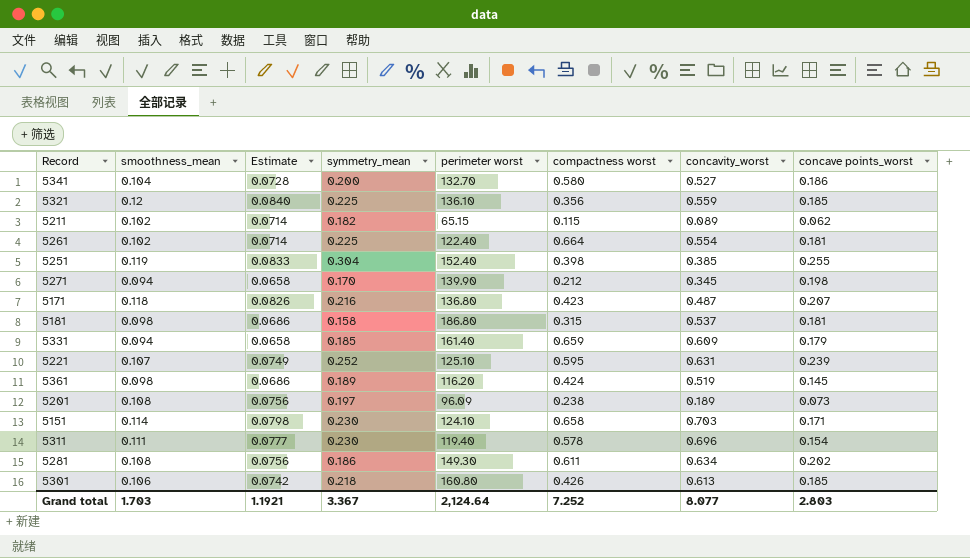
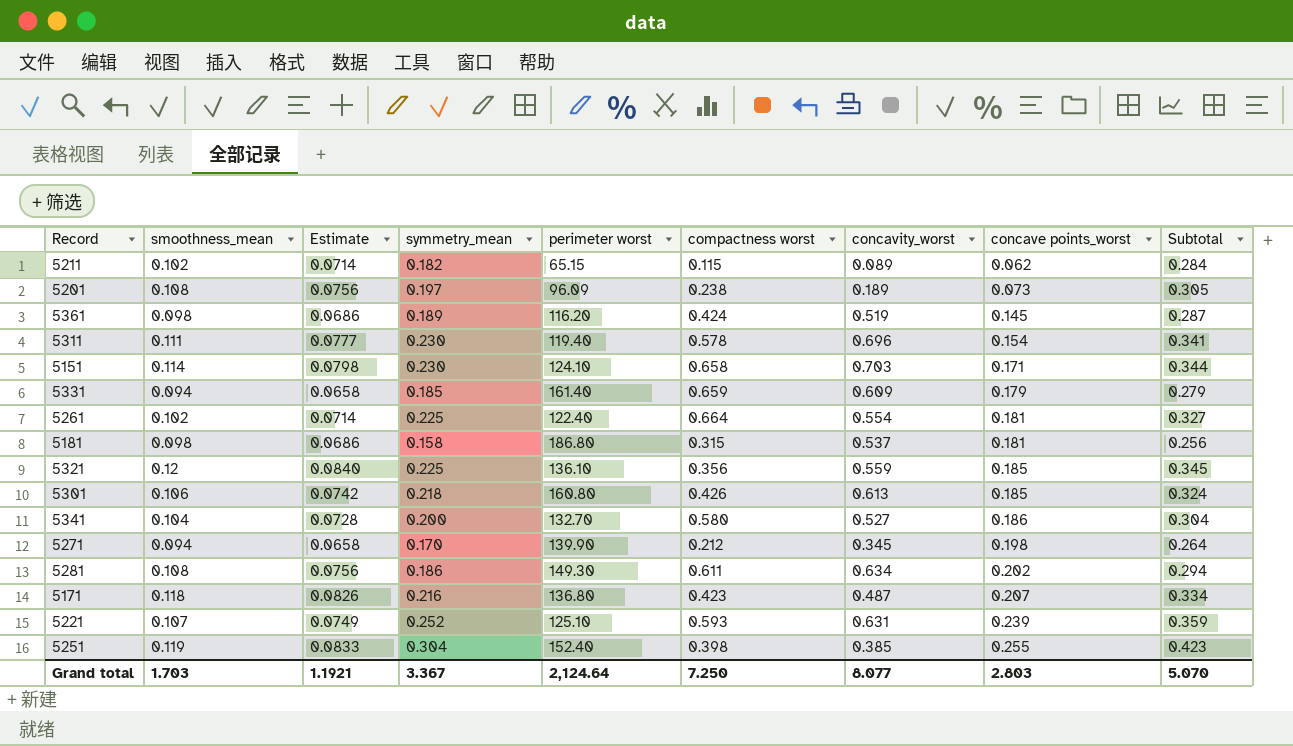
row order: none -> concave points_worst ascending
column Subtotal | formula: none -> [smoothness_mean] + [symmetry_mean]
5221 | compactness worst: 0.595 -> 0.593
Grand total | compactness worst: 7.252 -> 7.250

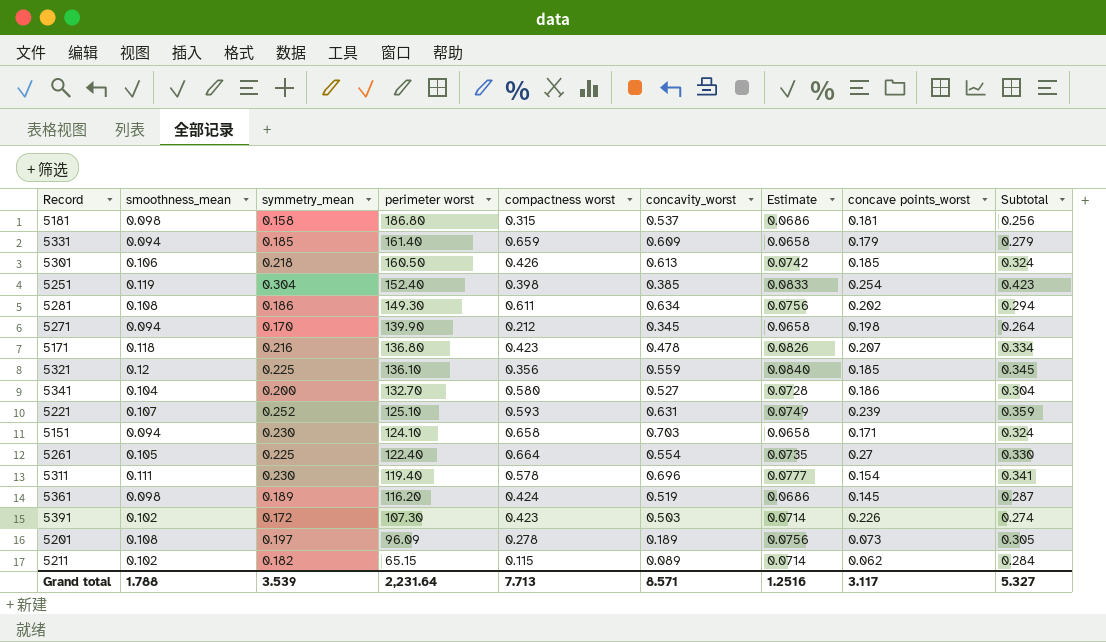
row order: concave points_worst ascending -> perimeter worst descending
column Estimate | position: 3 -> 7
5301 | perimeter worst: 160.80 -> 160.50
5251 | concave points_worst: 0.255 -> 0.254
5171 | concavity_worst: 0.487 -> 0.478
5151 | smoothness_mean: 0.114 -> 0.094
5151 | Estimate: 0.0798 -> 0.0658
5151 | Subtotal: 0.344 -> 0.324
5261 | smoothness_mean: 0.102 -> 0.105
5261 | Estimate: 0.0714 -> 0.0735
5261 | concave points_worst: 0.181 -> 0.27
5261 | Subtotal: 0.327 -> 0.330
row 5391: none -> 0.102 | 0.172 | 107.30 | 0.423 | 0.503 | 0.0714 | 0.226 | 0.274
5201 | compactness worst: 0.238 -> 0.278
Grand total | smoothness_mean: 1.703 -> 1.788
Grand total | symmetry_mean: 3.367 -> 3.539
Grand total | perimeter worst: 2,124.64 -> 2,231.64
Grand total | compactness worst: 7.250 -> 7.713
Grand total | concavity_worst: 8.077 -> 8.571
Grand total | Estimate: 1.1921 -> 1.2516
Grand total | concave points_worst: 2.803 -> 3.117
Grand total | Subtotal: 5.070 -> 5.327

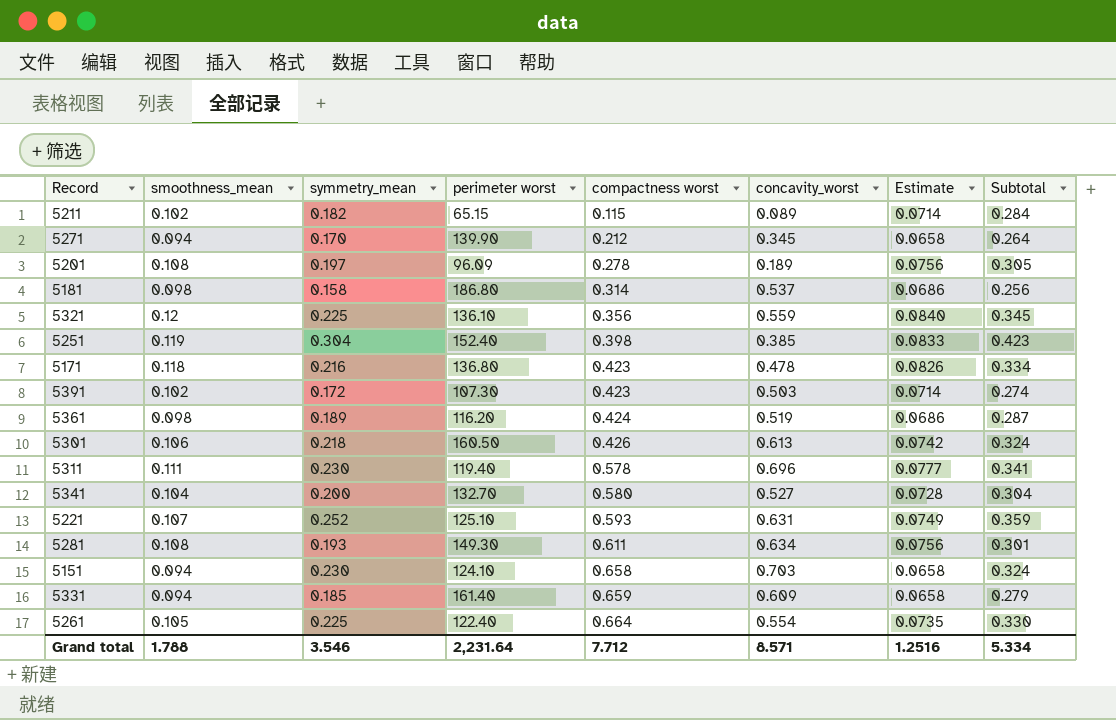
row order: perimeter worst descending -> compactness worst ascending
column concave points_worst | position: 8 -> none
5181 | compactness worst: 0.315 -> 0.314
5281 | symmetry_mean: 0.186 -> 0.193
5281 | Subtotal: 0.294 -> 0.301
Grand total | symmetry_mean: 3.539 -> 3.546
Grand total | compactness worst: 7.713 -> 7.712
Grand total | Subtotal: 5.327 -> 5.334

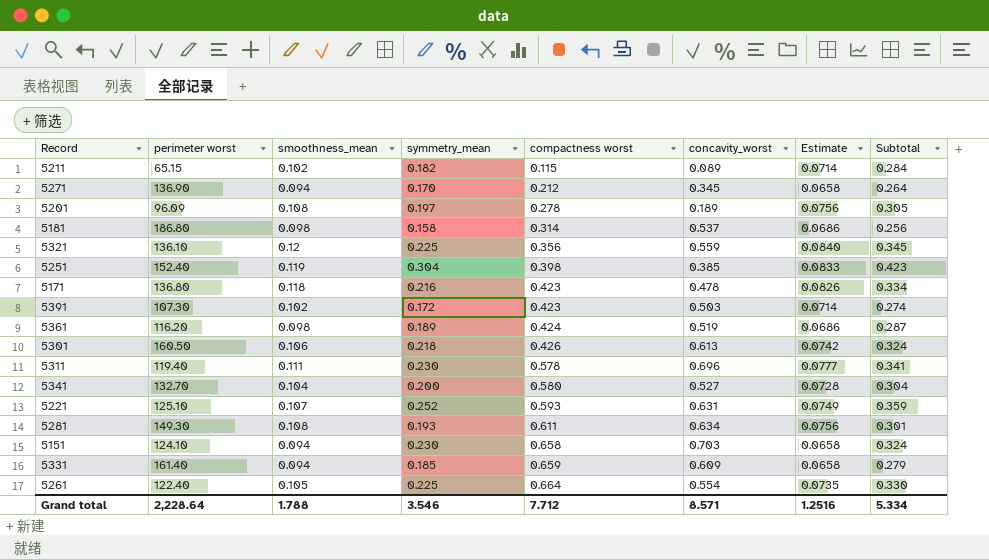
column perimeter worst | position: 4 -> 2
5271 | perimeter worst: 139.90 -> 136.90
Grand total | perimeter worst: 2,231.64 -> 2,228.64

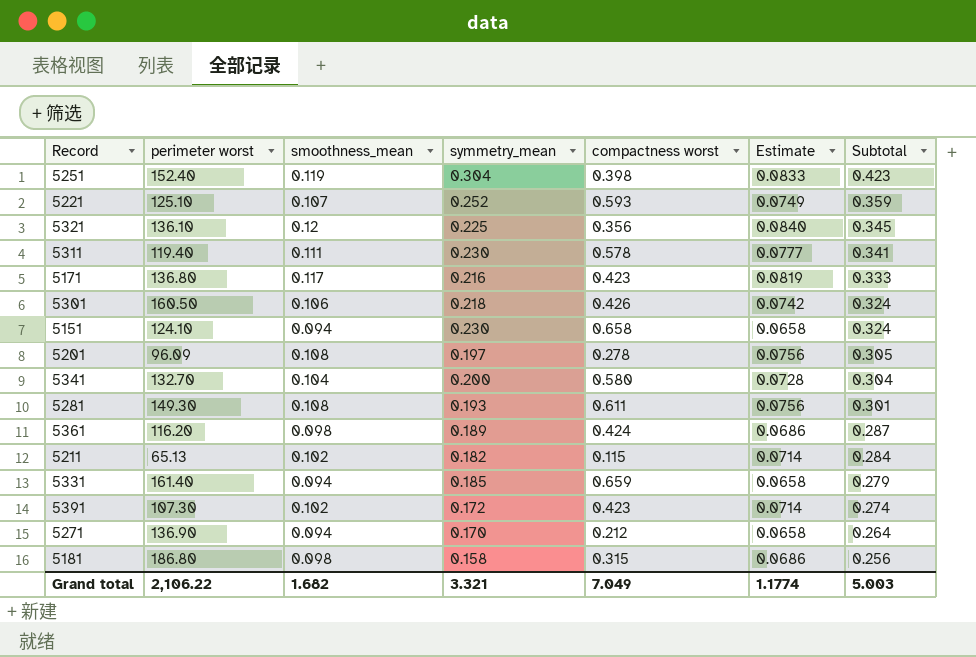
row order: compactness worst ascending -> Subtotal descending
column concavity_worst | position: 6 -> none
row 5261: 122.40 | 0.105 | 0.225 | 0.664 | 0.554 | 0.0735 | 0.330 -> none
5171 | smoothness_mean: 0.118 -> 0.117
5171 | Estimate: 0.0826 -> 0.0819
5171 | Subtotal: 0.334 -> 0.333
5211 | perimeter worst: 65.15 -> 65.13
5181 | compactness worst: 0.314 -> 0.315
Grand total | perimeter worst: 2,228.64 -> 2,106.22
Grand total | smoothness_mean: 1.788 -> 1.682
Grand total | symmetry_mean: 3.546 -> 3.321
Grand total | compactness worst: 7.712 -> 7.049
Grand total | Estimate: 1.2516 -> 1.1774
Grand total | Subtotal: 5.334 -> 5.003

